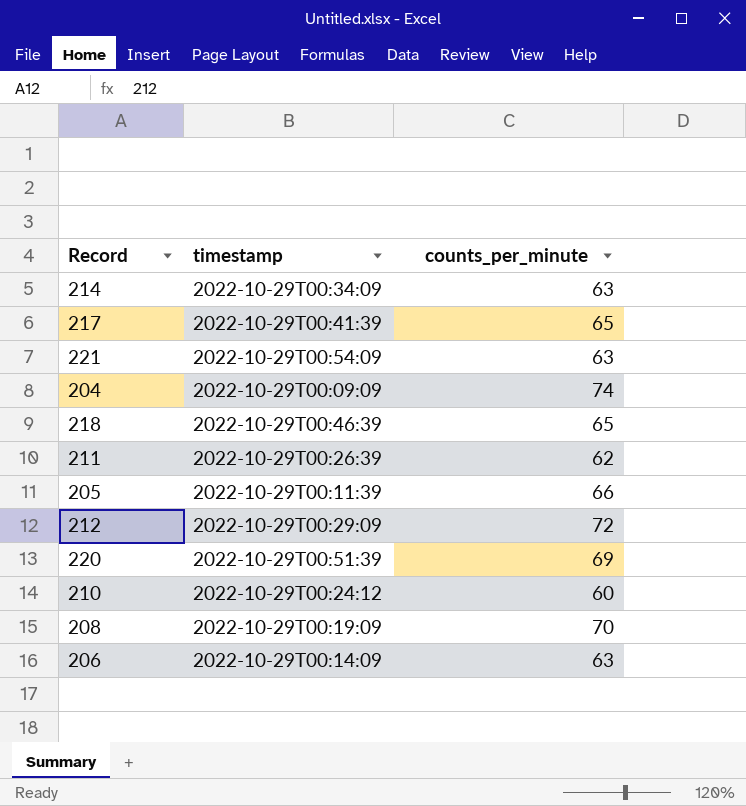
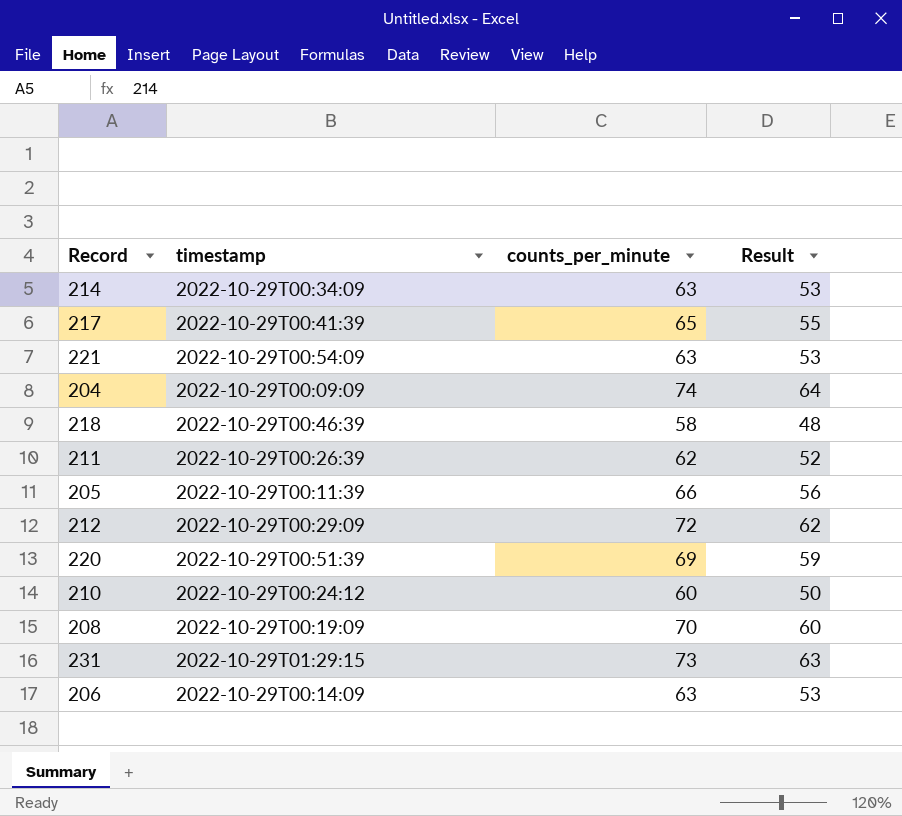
column Result | formula: none -> [counts_per_minute] - 10
218 | counts_per_minute: 65 -> 58
row 231: none -> 2022-10-29T01:29:15 | 73 | 63

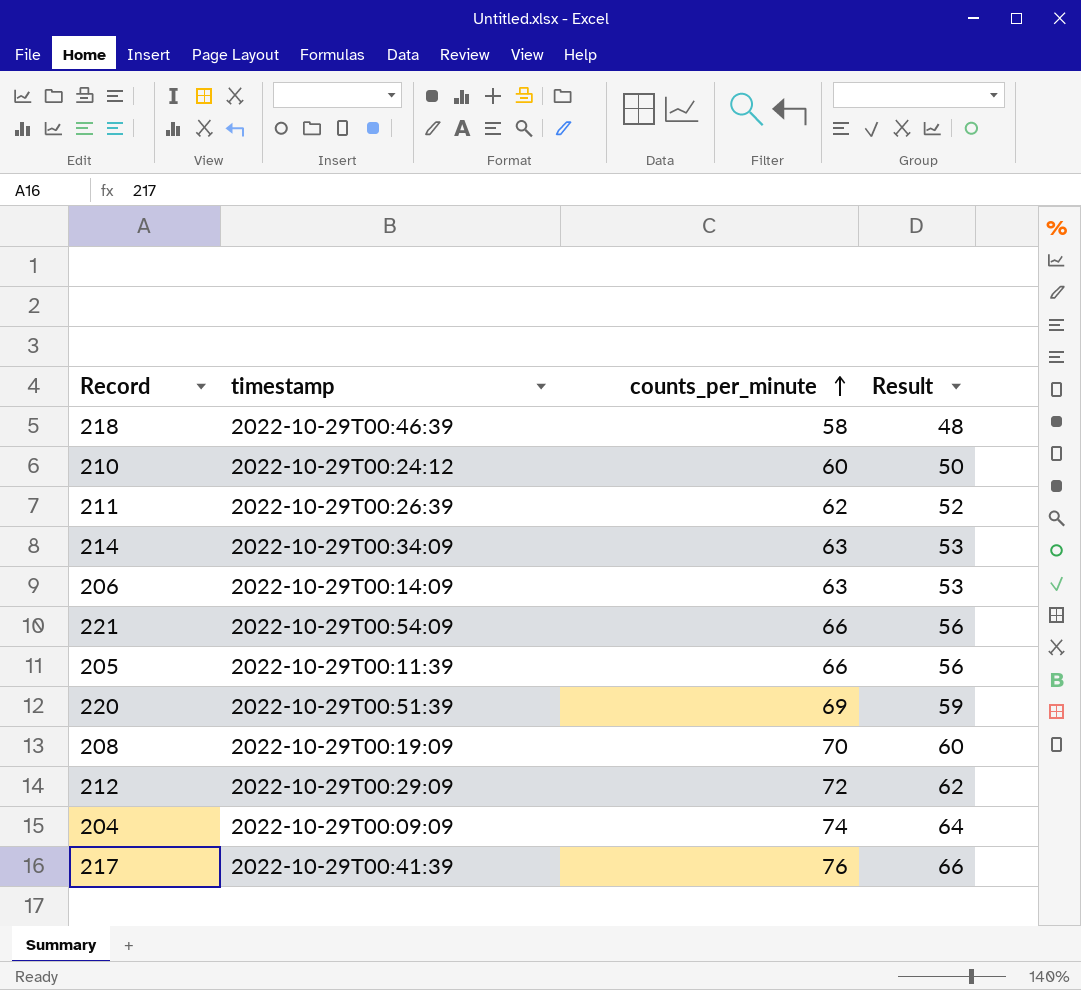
row order: none -> counts_per_minute ascending
row 231: 2022-10-29T01:29:15 | 73 | 63 -> none
221 | counts_per_minute: 63 -> 66
221 | Result: 53 -> 56
217 | counts_per_minute: 65 -> 76
217 | Result: 55 -> 66

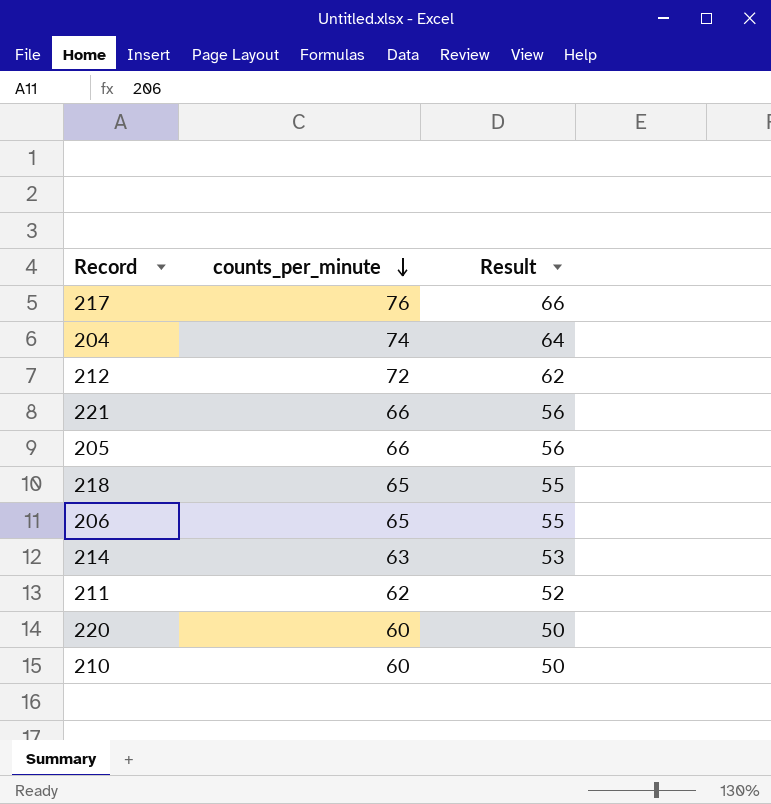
row order: counts_per_minute ascending -> counts_per_minute descending
column timestamp | position: 2 -> none
row 208: 2022-10-29T00:19:09 | 70 | 60 -> none
218 | counts_per_minute: 58 -> 65
218 | Result: 48 -> 55
206 | counts_per_minute: 63 -> 65
206 | Result: 53 -> 55
220 | counts_per_minute: 69 -> 60
220 | Result: 59 -> 50

